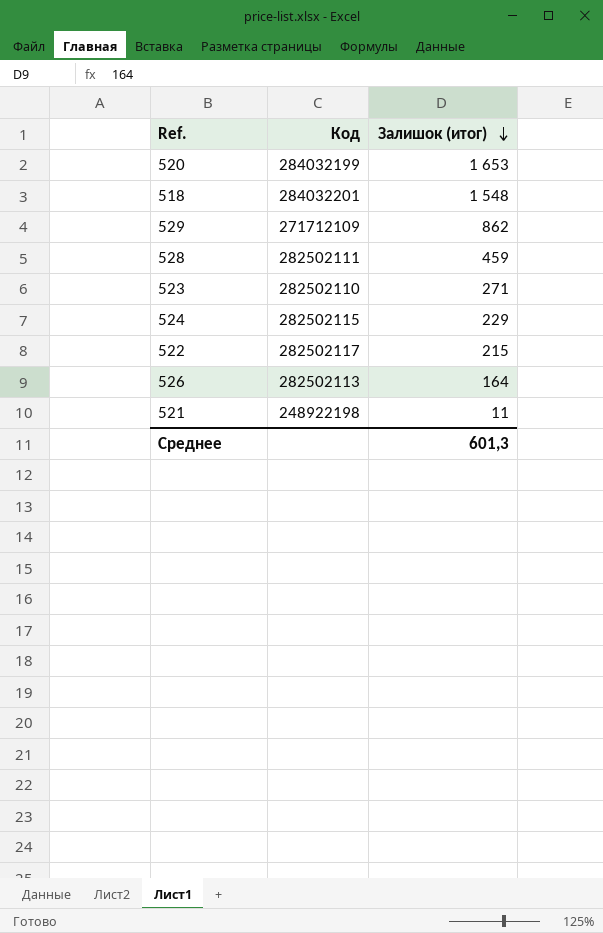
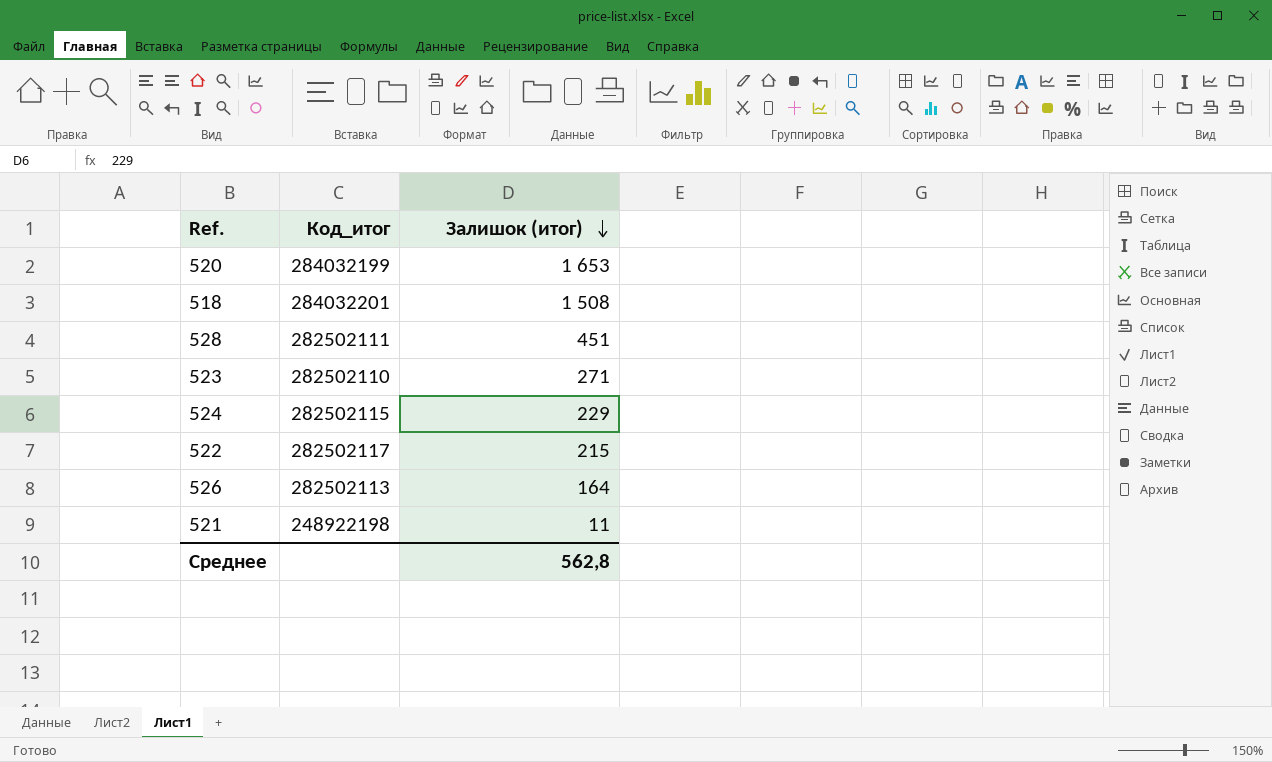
column name: Код -> Код_итог
row 529: 271712109 | 862 -> none
518 | Залишок (итог): 1 548 -> 1 508
528 | Залишок (итог): 459 -> 451
Среднее | Залишок (итог): 601,3 -> 562,8

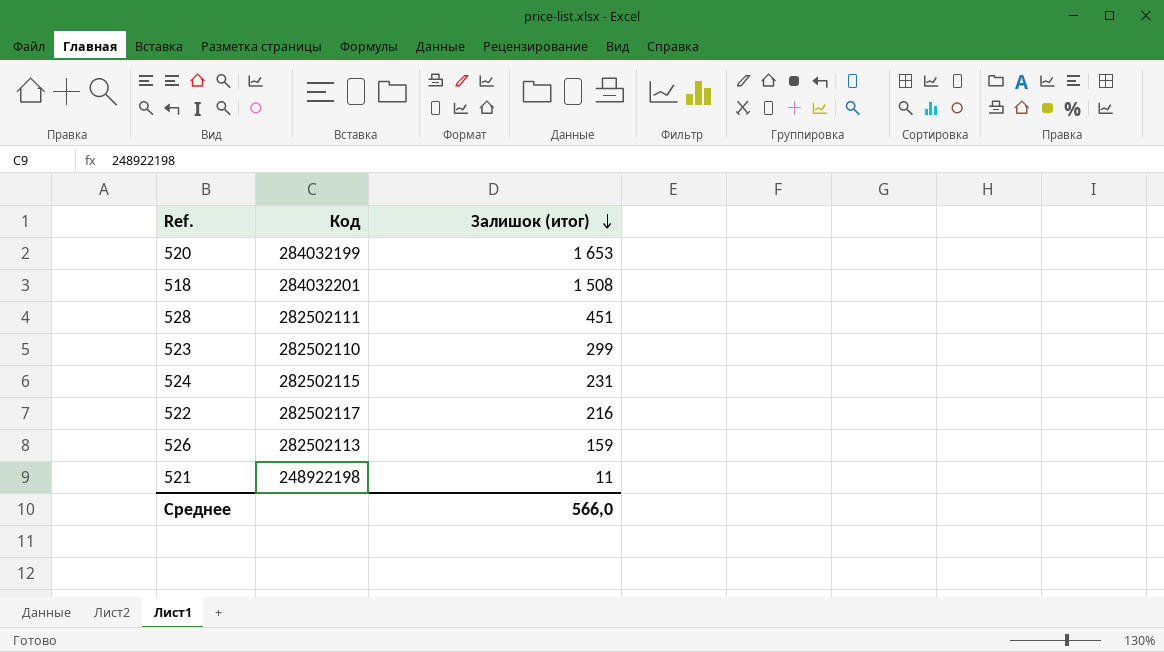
column name: Код_итог -> Код
523 | Залишок (итог): 271 -> 299
524 | Залишок (итог): 229 -> 231
522 | Залишок (итог): 215 -> 216
526 | Залишок (итог): 164 -> 159
Среднее | Залишок (итог): 562,8 -> 566,0

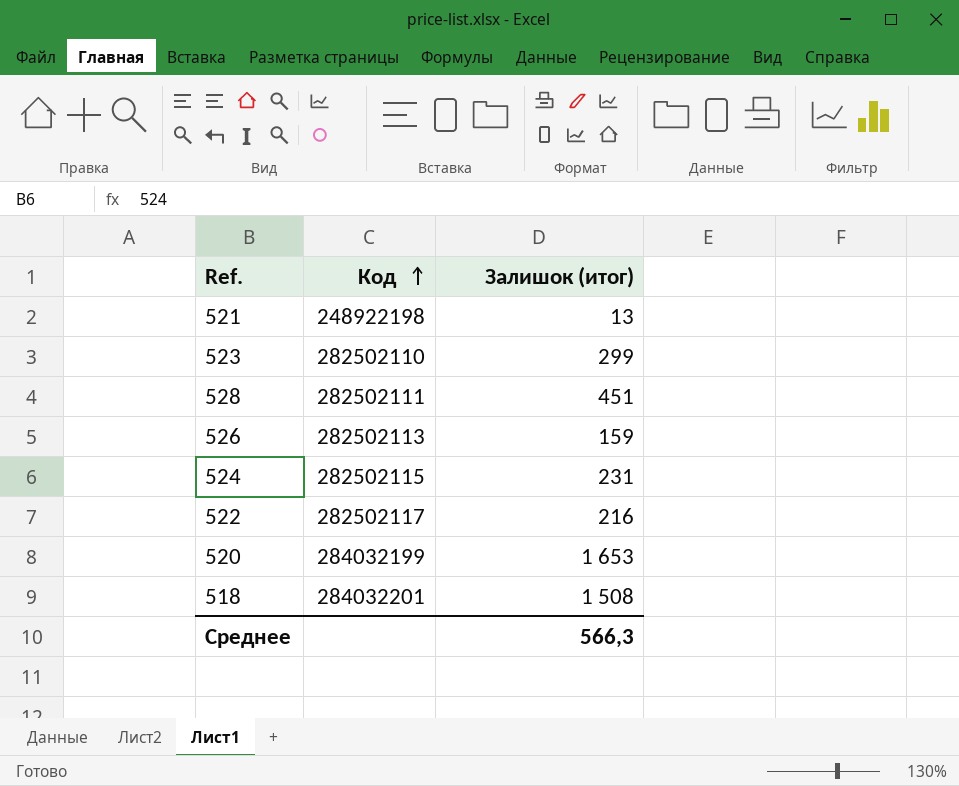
row order: Залишок (итог) descending -> Код ascending
521 | Залишок (итог): 11 -> 13
Среднее | Залишок (итог): 566,0 -> 566,3

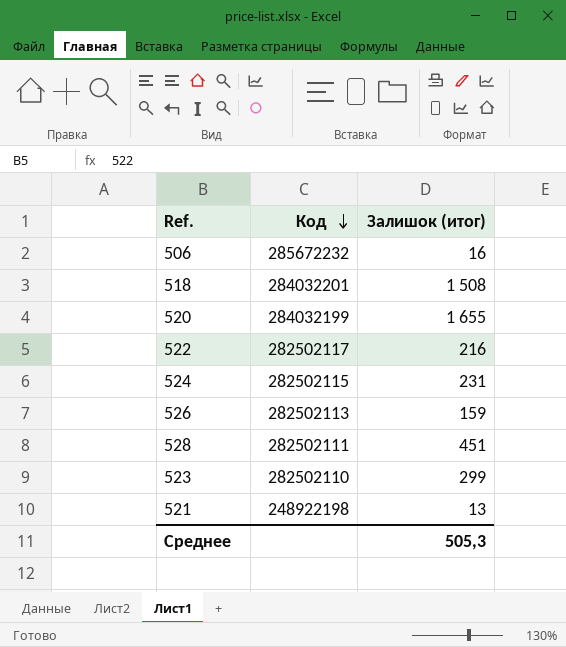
row order: Код ascending -> Код descending
row 506: none -> 285672232 | 16
520 | Залишок (итог): 1 653 -> 1 655
Среднее | Залишок (итог): 566,3 -> 505,3

